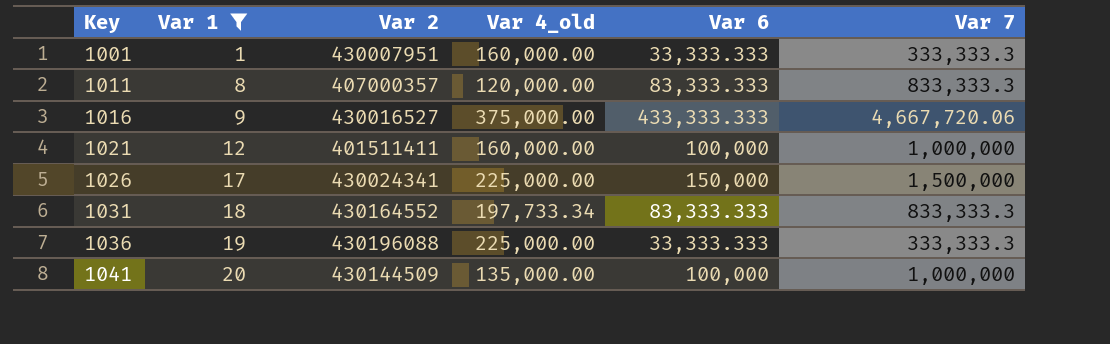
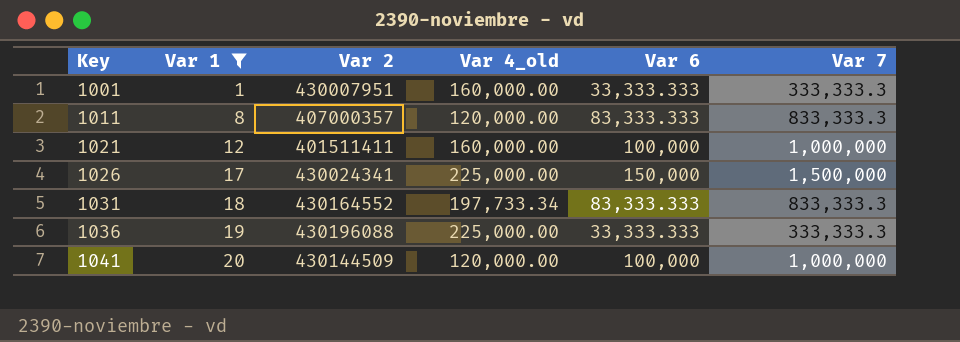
row 1016: 9 | 430016527 | 375,000.00 | 433,333.333 | 4,667,720.06 -> none
1041 | Var 4_old: 135,000.00 -> 120,000.00

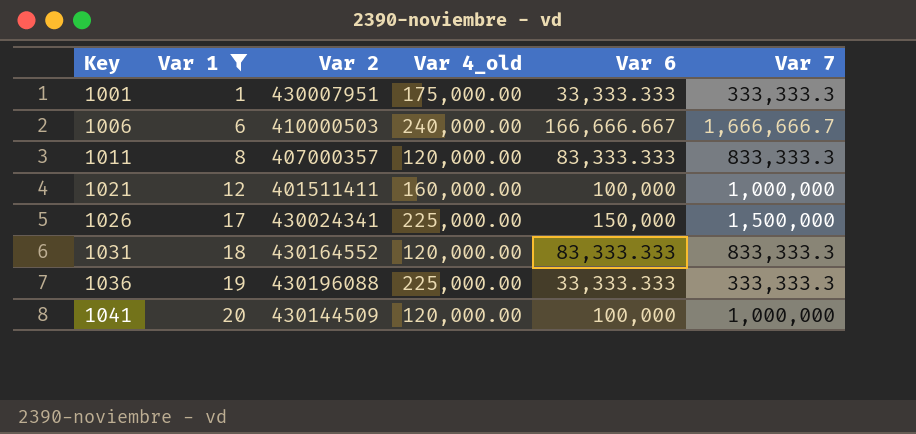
1001 | Var 4_old: 160,000.00 -> 175,000.00
row 1006: none -> 6 | 410000503 | 240,000.00 | 166,666.667 | 1,666,666.7
1031 | Var 4_old: 197,733.34 -> 120,000.00

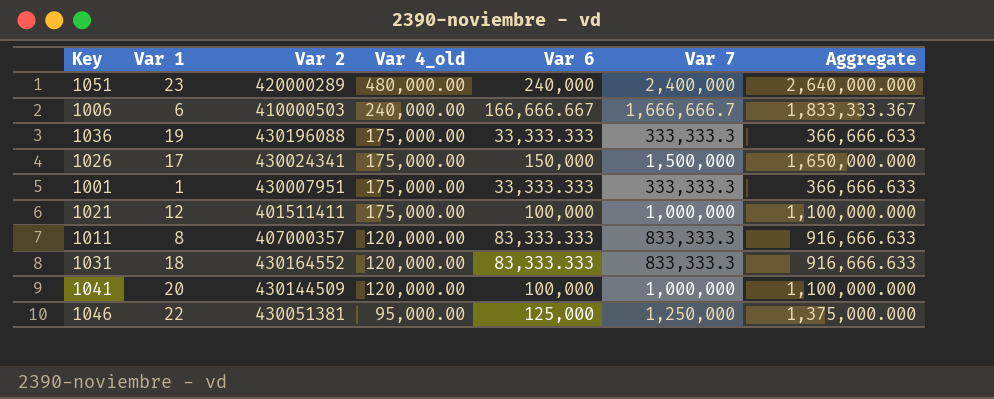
filter: Var 1 <= 20 -> none
row order: Key ascending -> Var 4_old descending
column Aggregate | formula: none -> [Var 6] + [Var 7]
1036 | Var 4_old: 225,000.00 -> 175,000.00
1026 | Var 4_old: 225,000.00 -> 175,000.00
1021 | Var 4_old: 160,000.00 -> 175,000.00

